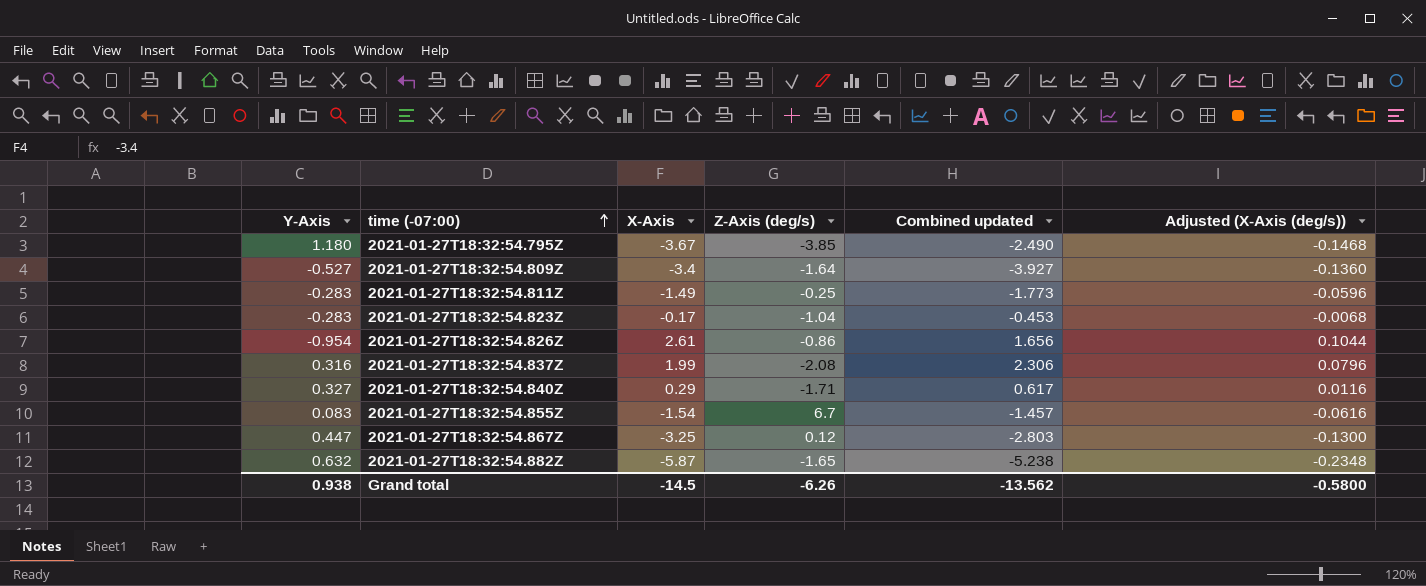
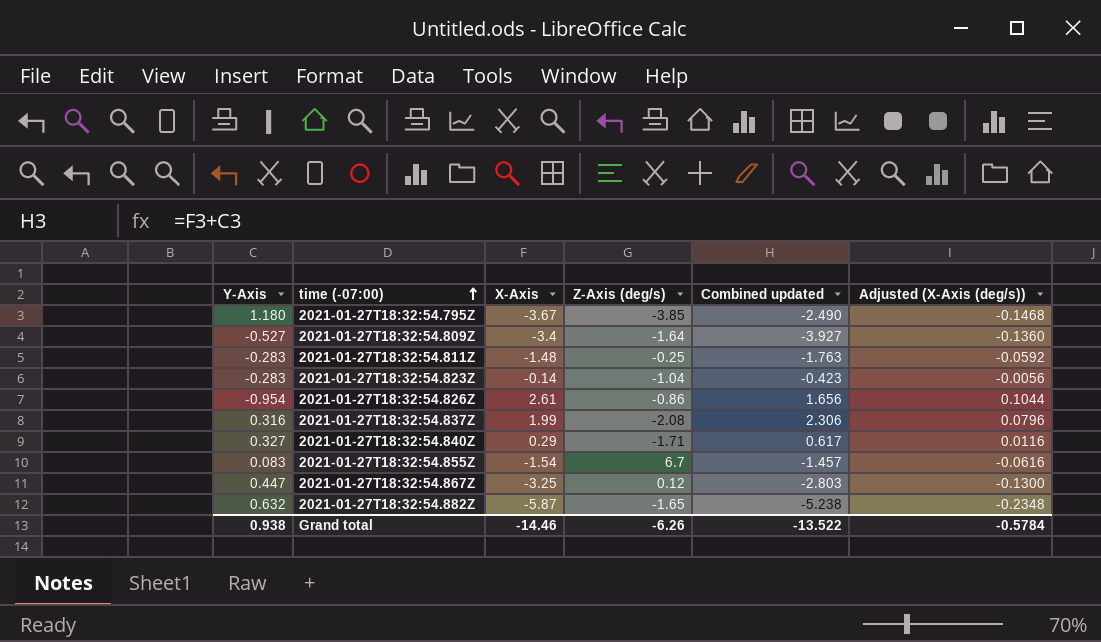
2021-01-27T18:32:54.811Z | X-Axis: -1.49 -> -1.48
2021-01-27T18:32:54.811Z | Combined updated: -1.773 -> -1.763
2021-01-27T18:32:54.811Z | Adjusted (X-Axis (deg/s)): -0.0596 -> -0.0592
2021-01-27T18:32:54.823Z | X-Axis: -0.17 -> -0.14
2021-01-27T18:32:54.823Z | Combined updated: -0.453 -> -0.423
2021-01-27T18:32:54.823Z | Adjusted (X-Axis (deg/s)): -0.0068 -> -0.0056
Grand total | X-Axis: -14.5 -> -14.46
Grand total | Combined updated: -13.562 -> -13.522
Grand total | Adjusted (X-Axis (deg/s)): -0.5800 -> -0.5784

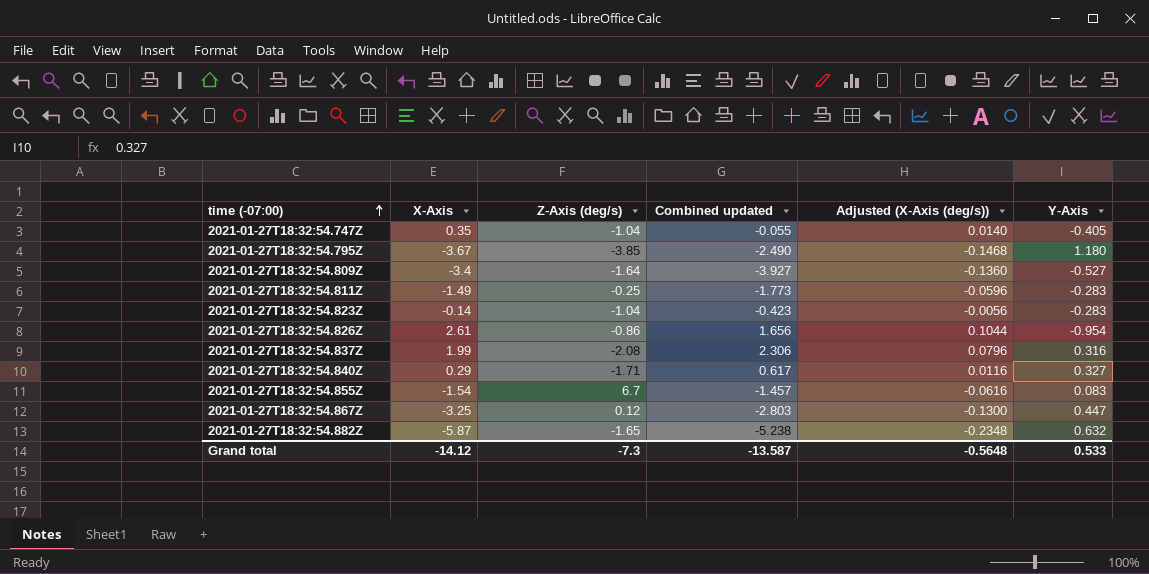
column Y-Axis | position: 1 -> 6
row 2021-01-27T18:32:54.747Z: none -> 0.35 | -1.04 | -0.055 | 0.0140 | -0.405
2021-01-27T18:32:54.811Z | X-Axis: -1.48 -> -1.49
2021-01-27T18:32:54.811Z | Combined updated: -1.763 -> -1.773
2021-01-27T18:32:54.811Z | Adjusted (X-Axis (deg/s)): -0.0592 -> -0.0596
Grand total | X-Axis: -14.46 -> -14.12
Grand total | Z-Axis (deg/s): -6.26 -> -7.3
Grand total | Combined updated: -13.522 -> -13.587
Grand total | Adjusted (X-Axis (deg/s)): -0.5784 -> -0.5648
Grand total | Y-Axis: 0.938 -> 0.533

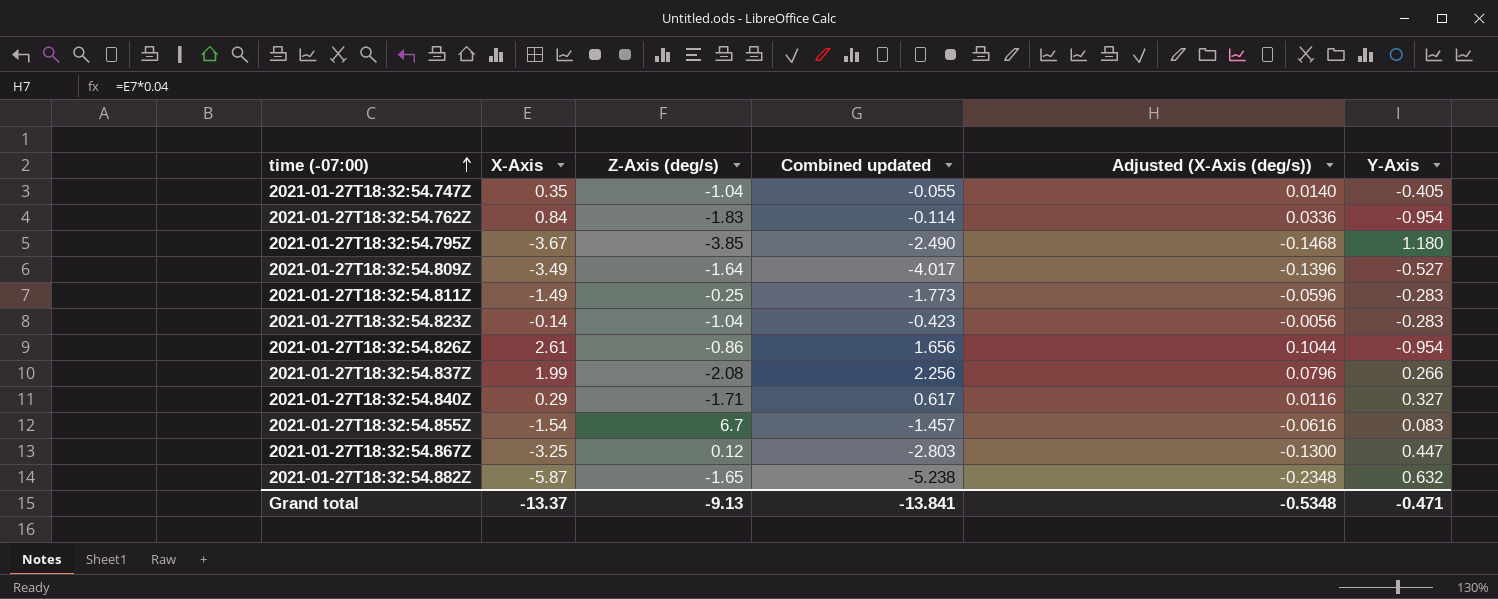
row 2021-01-27T18:32:54.762Z: none -> 0.84 | -1.83 | -0.114 | 0.0336 | -0.954
2021-01-27T18:32:54.809Z | X-Axis: -3.4 -> -3.49
2021-01-27T18:32:54.809Z | Combined updated: -3.927 -> -4.017
2021-01-27T18:32:54.809Z | Adjusted (X-Axis (deg/s)): -0.1360 -> -0.1396
2021-01-27T18:32:54.837Z | Combined updated: 2.306 -> 2.256
2021-01-27T18:32:54.837Z | Y-Axis: 0.316 -> 0.266
Grand total | X-Axis: -14.12 -> -13.37
Grand total | Z-Axis (deg/s): -7.3 -> -9.13
Grand total | Combined updated: -13.587 -> -13.841
Grand total | Adjusted (X-Axis (deg/s)): -0.5648 -> -0.5348
Grand total | Y-Axis: 0.533 -> -0.471

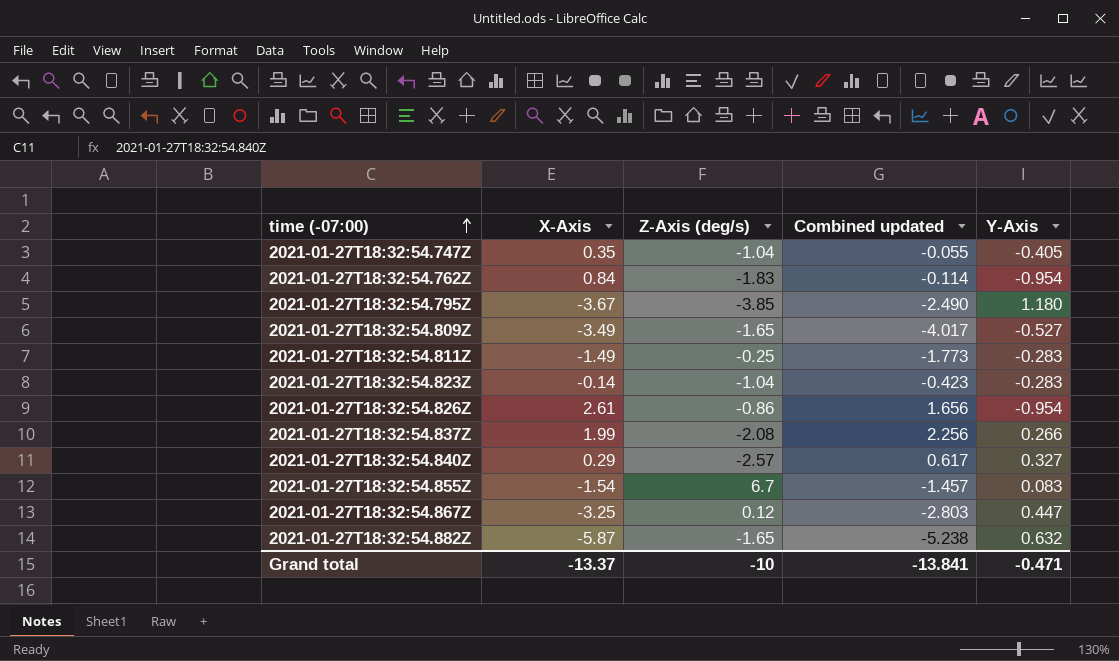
column Adjusted (X-Axis (deg/s)) | formula: [X-Axis] * 0.04 -> none
2021-01-27T18:32:54.809Z | Z-Axis (deg/s): -1.64 -> -1.65
2021-01-27T18:32:54.840Z | Z-Axis (deg/s): -1.71 -> -2.57
Grand total | Z-Axis (deg/s): -9.13 -> -10

